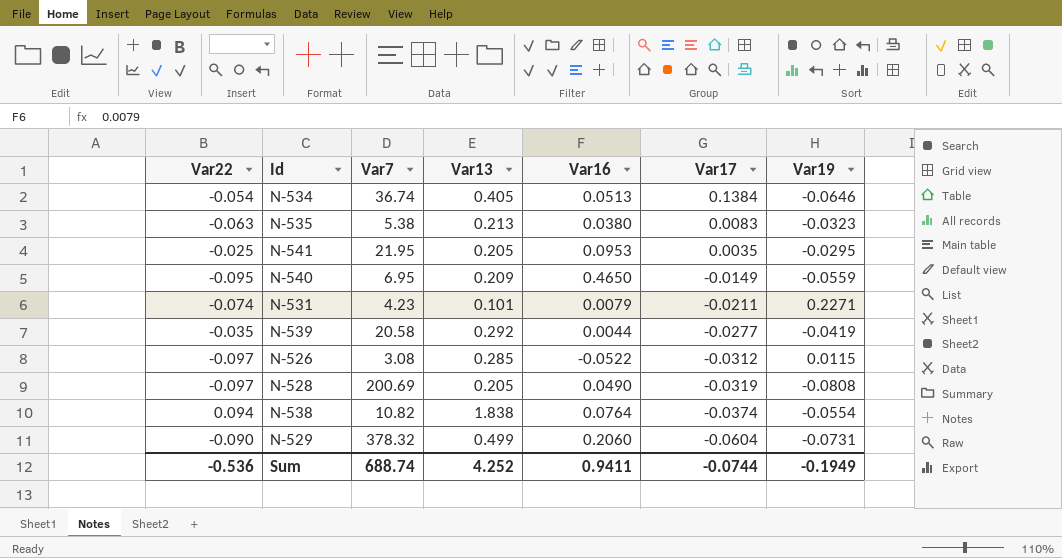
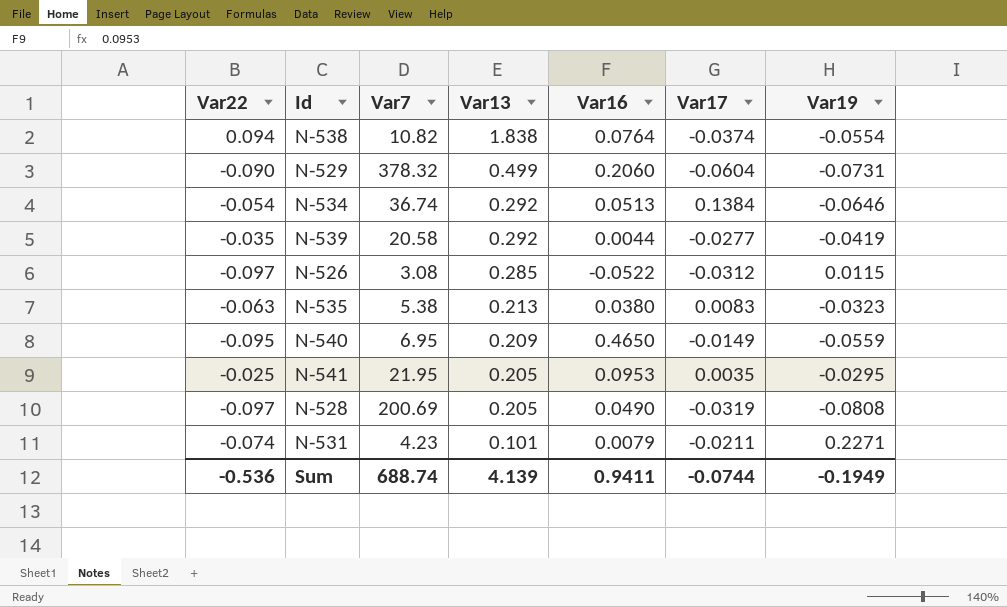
row order: Var17 descending -> Var13 descending
N-534 | Var13: 0.405 -> 0.292
Sum | Var13: 4.252 -> 4.139

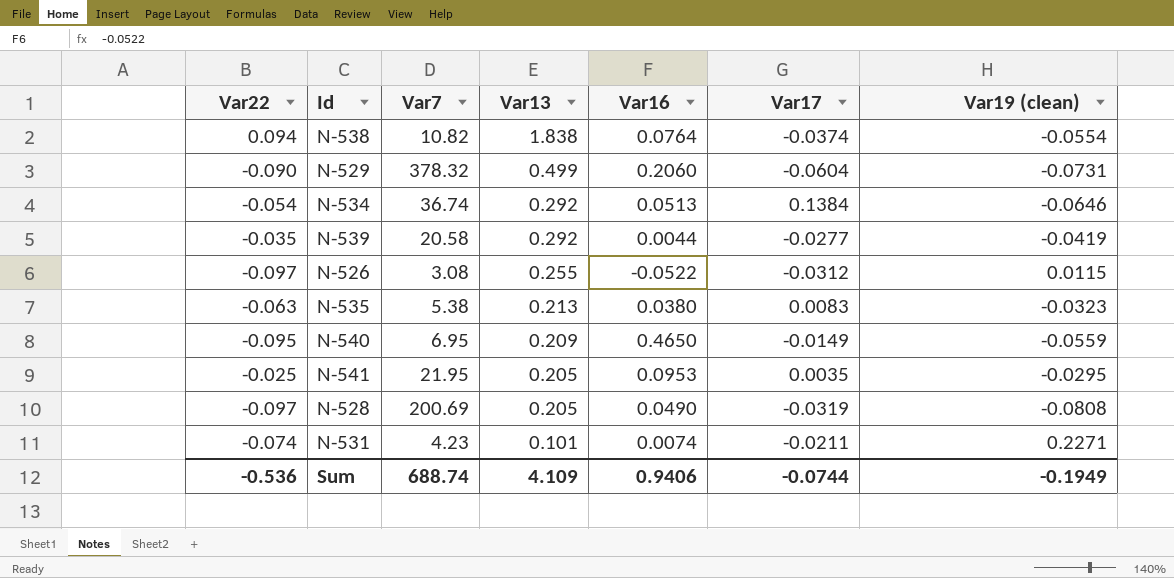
column name: Var19 -> Var19 (clean)
N-526 | Var13: 0.285 -> 0.255
N-531 | Var16: 0.0079 -> 0.0074
Sum | Var13: 4.139 -> 4.109
Sum | Var16: 0.9411 -> 0.9406

